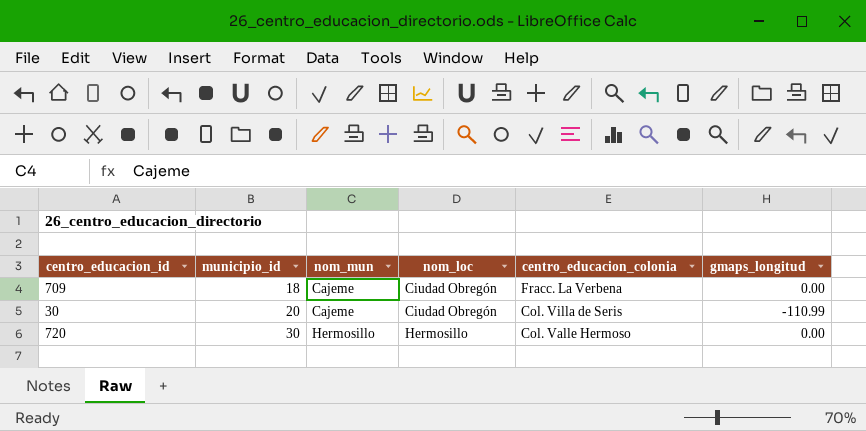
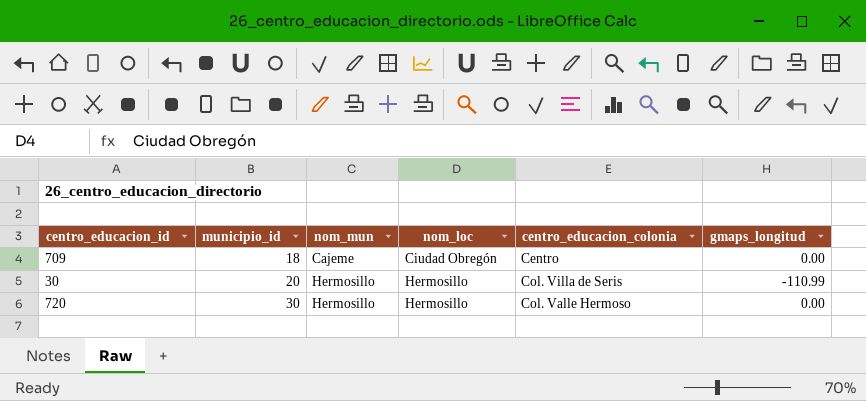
709 | centro_educacion_colonia: Fracc. La Verbena -> Centro
30 | nom_mun: Cajeme -> Hermosillo
30 | nom_loc: Ciudad Obregón -> Hermosillo

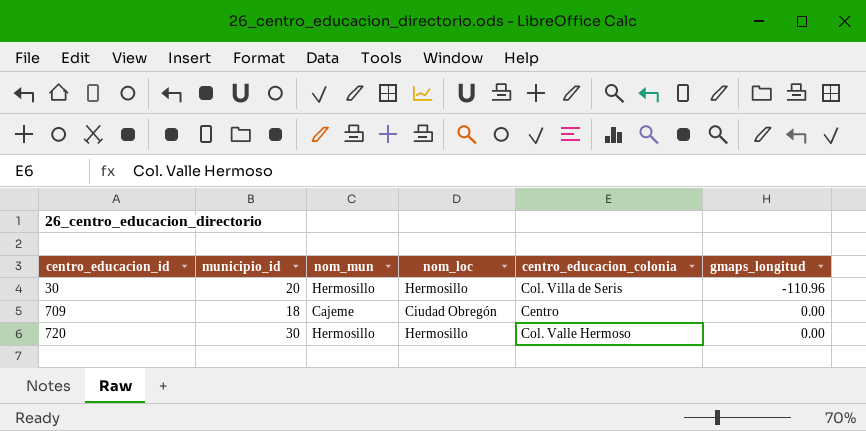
row order: municipio_id ascending -> centro_educacion_id ascending
30 | gmaps_longitud: -110.99 -> -110.96

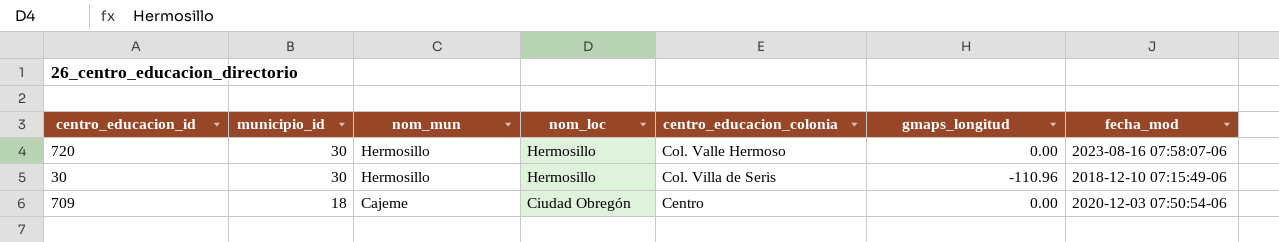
row order: centro_educacion_id ascending -> municipio_id descending
column fecha_mod | position: none -> 7
30 | municipio_id: 20 -> 30

